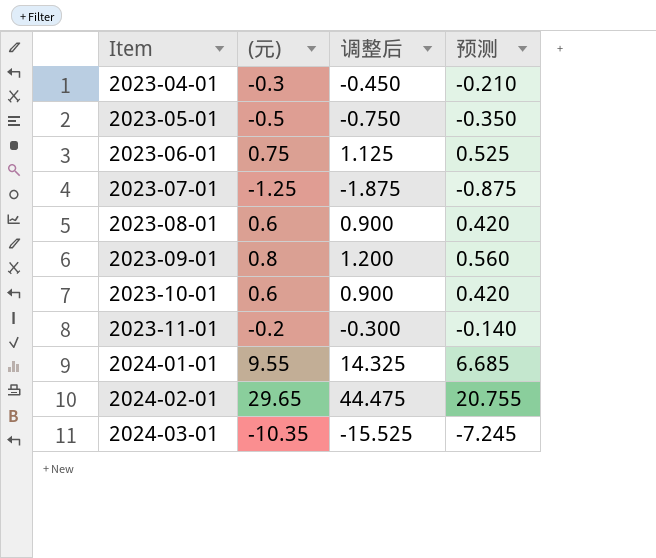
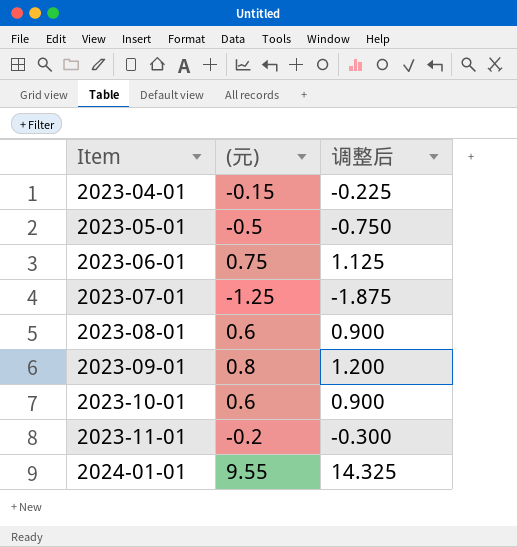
column 预测 | formula: [(元)] * 0.7 -> none
row 2024-02-01: 29.65 | 44.475 | 20.755 -> none
row 2024-03-01: -10.35 | -15.525 | -7.245 -> none
2023-04-01 | (元): -0.3 -> -0.15
2023-04-01 | 调整后: -0.450 -> -0.225

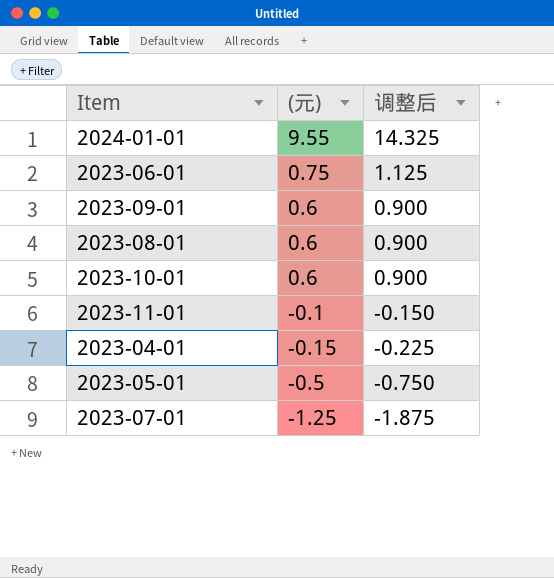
row order: Item ascending -> (元) descending
2023-09-01 | (元): 0.8 -> 0.6
2023-09-01 | 调整后: 1.200 -> 0.900
2023-11-01 | (元): -0.2 -> -0.1
2023-11-01 | 调整后: -0.300 -> -0.150

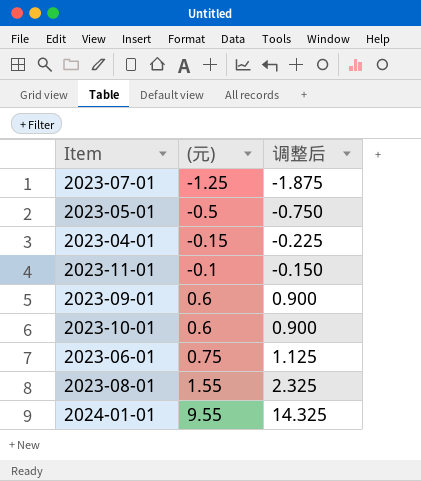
row order: (元) descending -> (元) ascending
2023-08-01 | (元): 0.6 -> 1.55
2023-08-01 | 调整后: 0.900 -> 2.325

